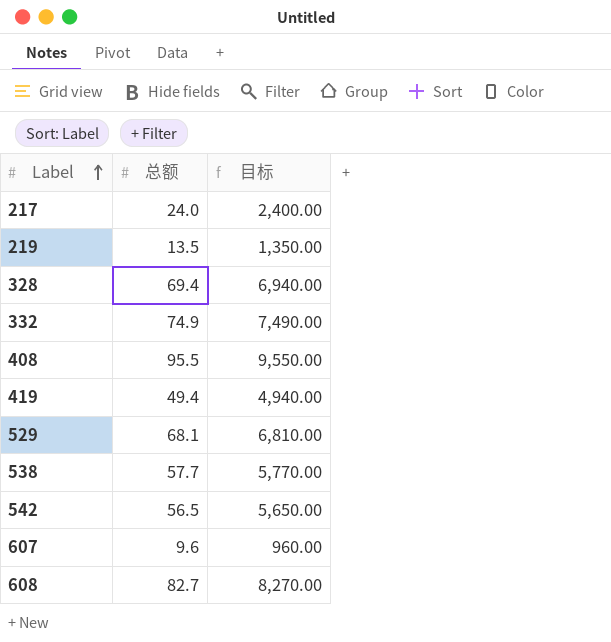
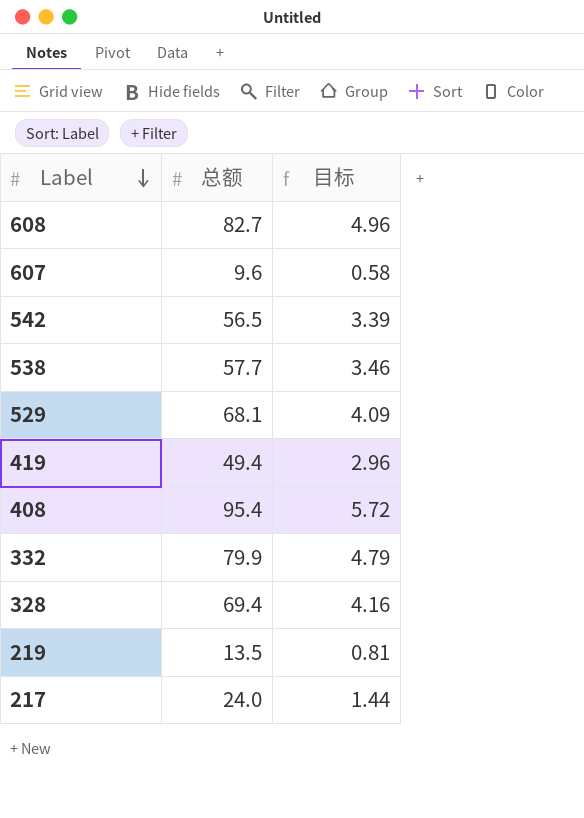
row order: Label ascending -> Label descending
column 目标 | formula: [总额] * 100 -> [总额] * 0.06
408 | 总额: 95.5 -> 95.4
332 | 总额: 74.9 -> 79.9

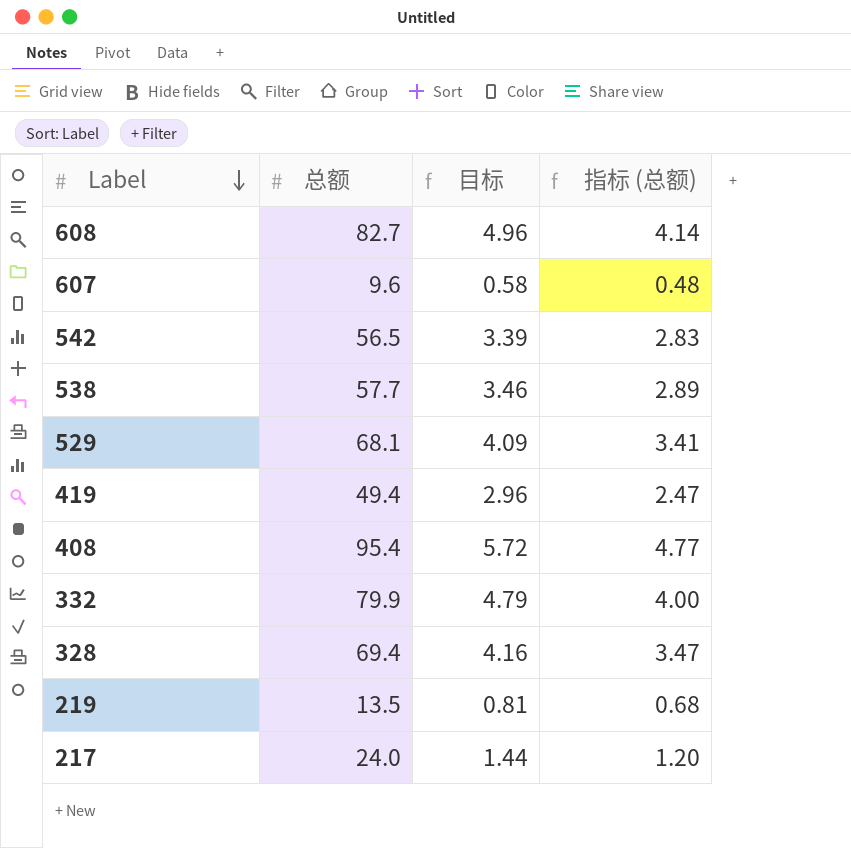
column 指标 (总额) | formula: none -> [总额] * 0.05

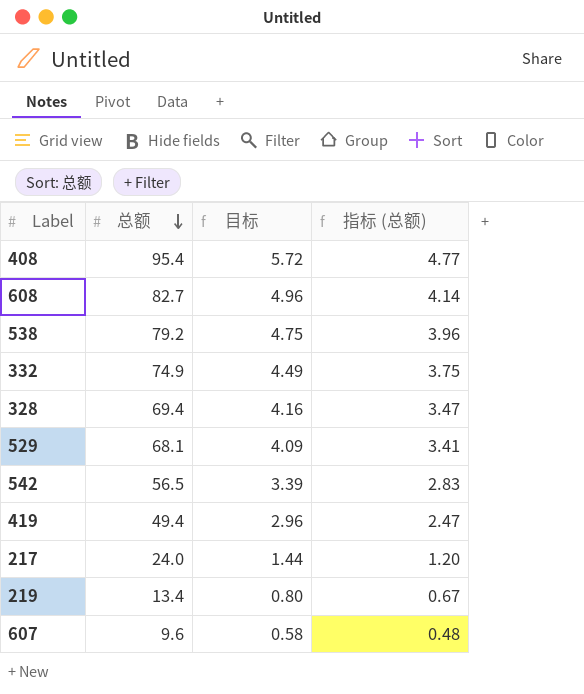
row order: Label descending -> 总额 descending
538 | 总额: 57.7 -> 79.2
538 | 目标: 3.46 -> 4.75
538 | 指标 (总额): 2.89 -> 3.96
332 | 总额: 79.9 -> 74.9
332 | 目标: 4.79 -> 4.49
332 | 指标 (总额): 4.00 -> 3.75
219 | 总额: 13.5 -> 13.4
219 | 目标: 0.81 -> 0.80
219 | 指标 (总额): 0.68 -> 0.67

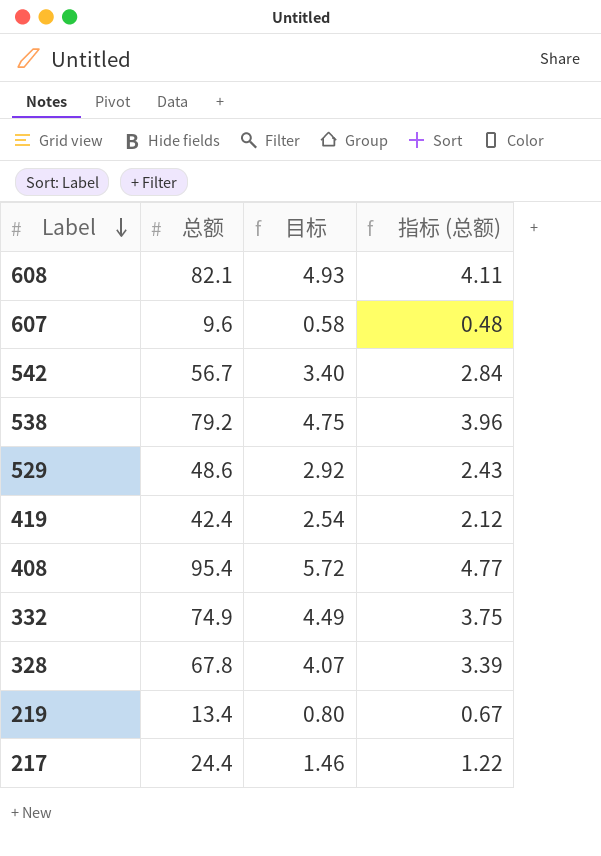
row order: 总额 descending -> Label descending
608 | 总额: 82.7 -> 82.1
608 | 目标: 4.96 -> 4.93
608 | 指标 (总额): 4.14 -> 4.11
542 | 总额: 56.5 -> 56.7
542 | 目标: 3.39 -> 3.40
542 | 指标 (总额): 2.83 -> 2.84
529 | 总额: 68.1 -> 48.6
529 | 目标: 4.09 -> 2.92
529 | 指标 (总额): 3.41 -> 2.43
419 | 总额: 49.4 -> 42.4
419 | 目标: 2.96 -> 2.54
419 | 指标 (总额): 2.47 -> 2.12
328 | 总额: 69.4 -> 67.8
328 | 目标: 4.16 -> 4.07
328 | 指标 (总额): 3.47 -> 3.39
217 | 总额: 24.0 -> 24.4
217 | 目标: 1.44 -> 1.46
217 | 指标 (总额): 1.20 -> 1.22

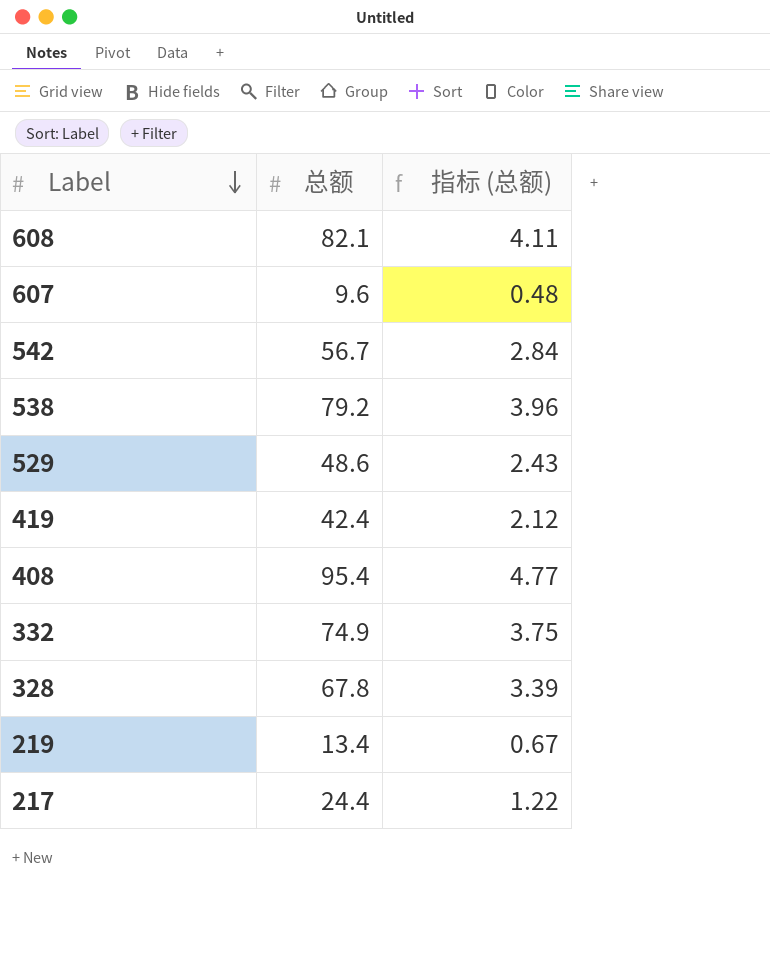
column 目标 | formula: [总额] * 0.06 -> none

